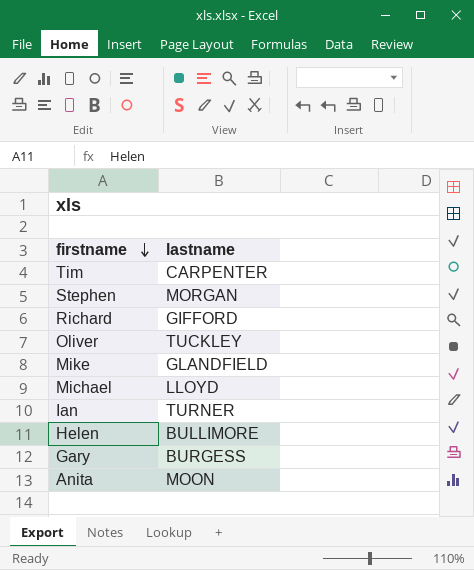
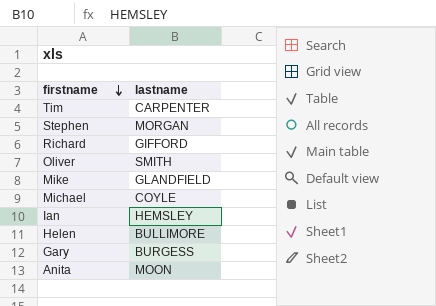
Oliver | lastname: TUCKLEY -> SMITH
Michael | lastname: LLOYD -> COYLE
Ian | lastname: TURNER -> HEMSLEY

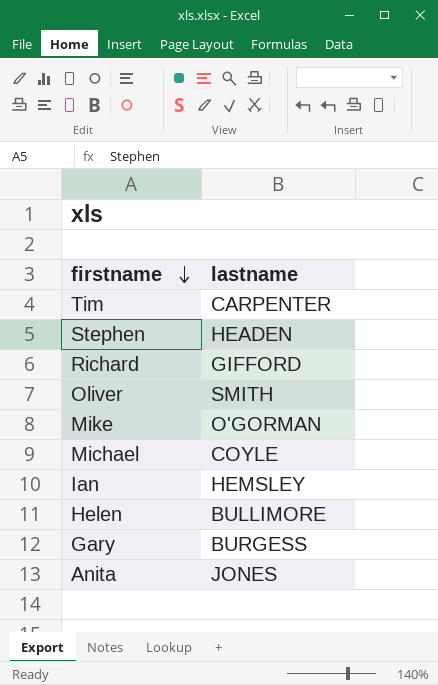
Stephen | lastname: MORGAN -> HEADEN
Mike | lastname: GLANDFIELD -> O'GORMAN
Anita | lastname: MOON -> JONES

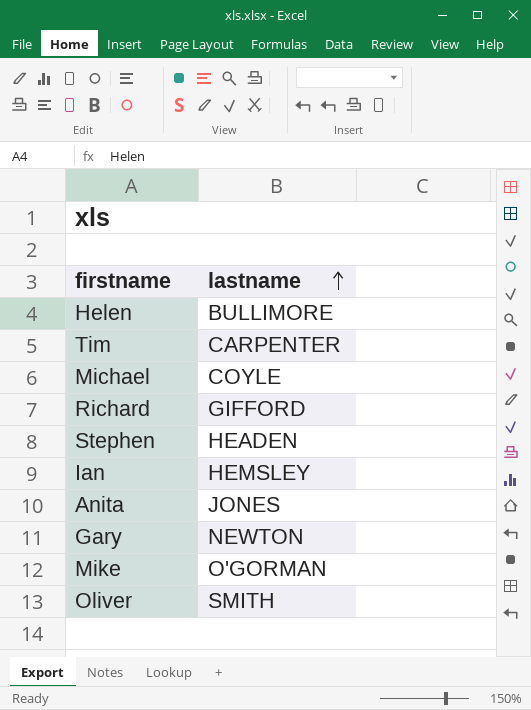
row order: firstname descending -> lastname ascending
Gary | lastname: BURGESS -> NEWTON

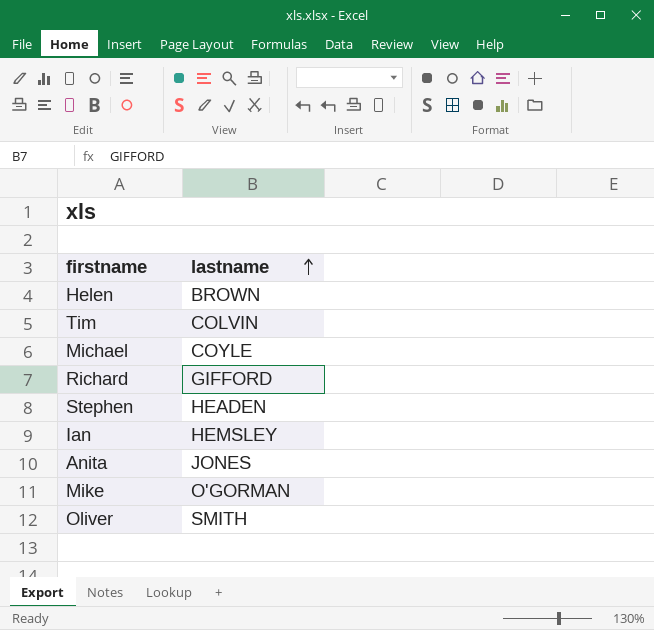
row Gary: NEWTON -> none
Helen | lastname: BULLIMORE -> BROWN
Tim | lastname: CARPENTER -> COLVIN

